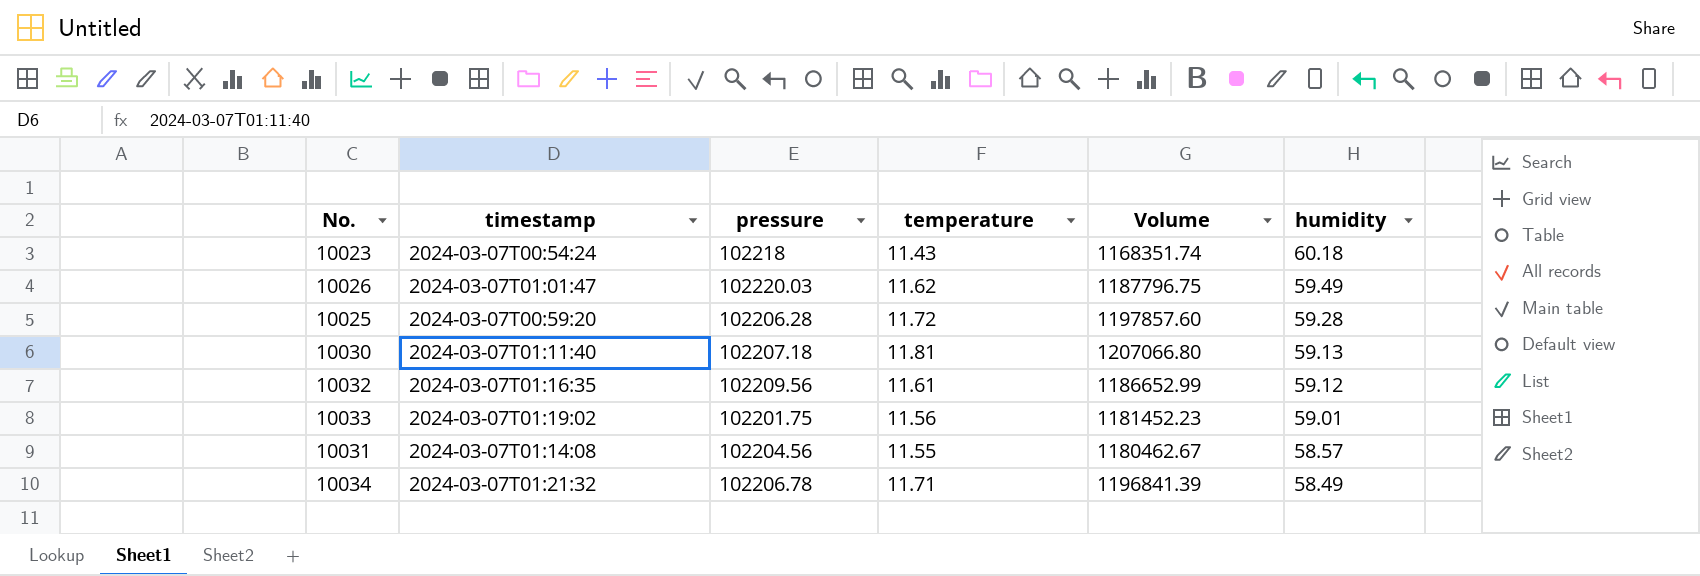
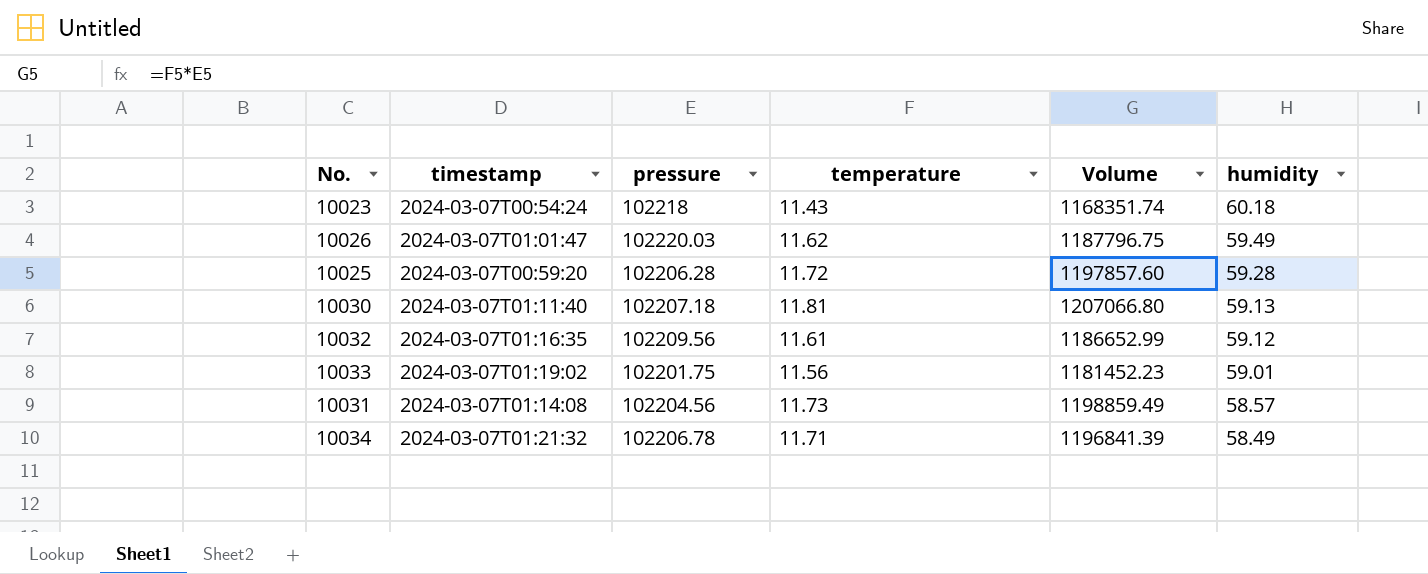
10031 | temperature: 11.55 -> 11.73
10031 | Volume: 1180462.67 -> 1198859.49

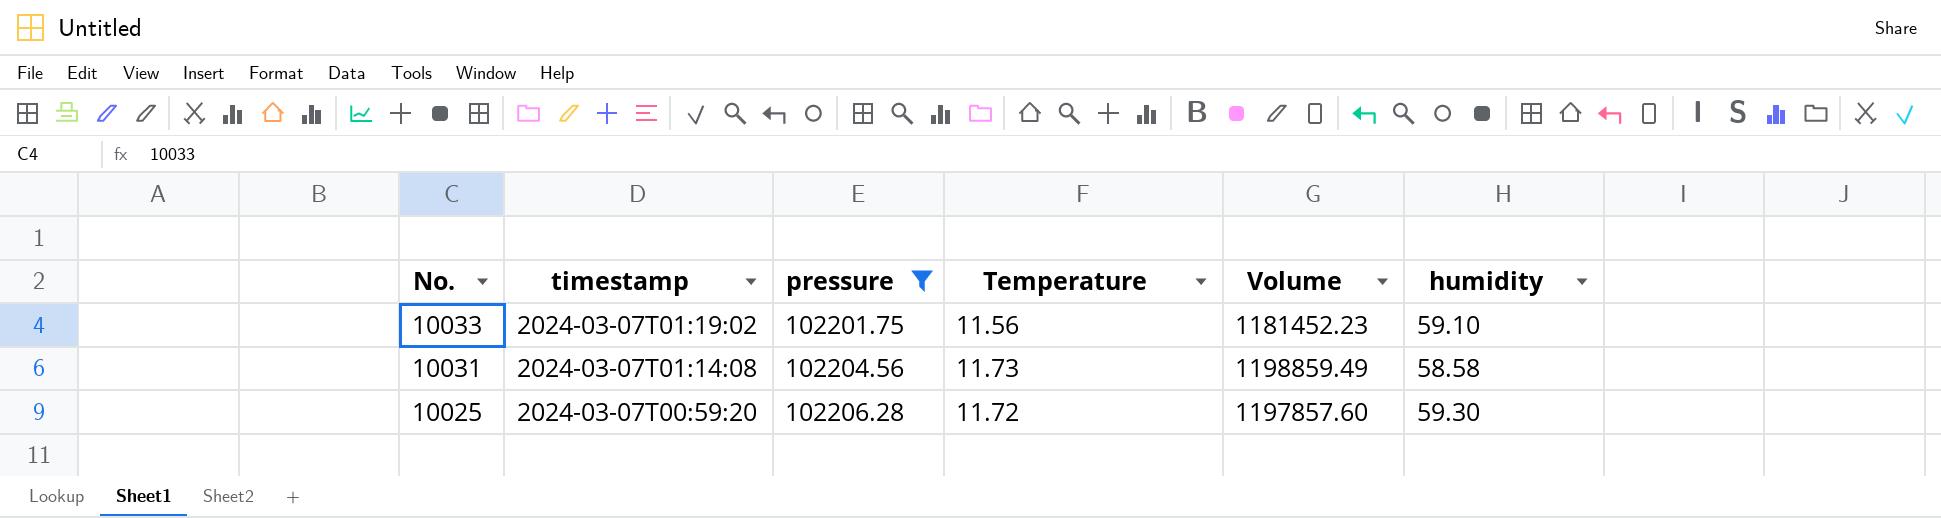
filter: none -> pressure <= 102206.28
row order: humidity descending -> No. descending
column name: temperature -> Temperature
10033 | humidity: 59.01 -> 59.10
10031 | humidity: 58.57 -> 58.58
10025 | humidity: 59.28 -> 59.30

